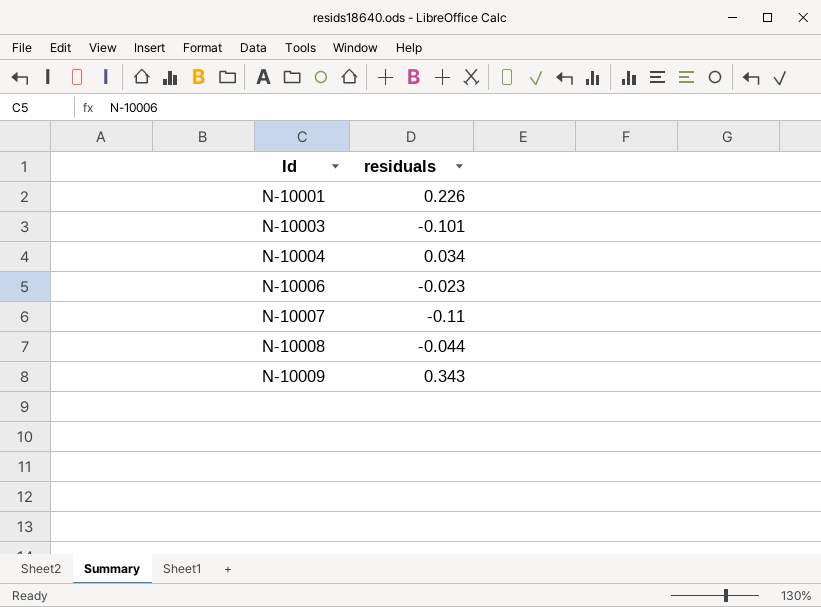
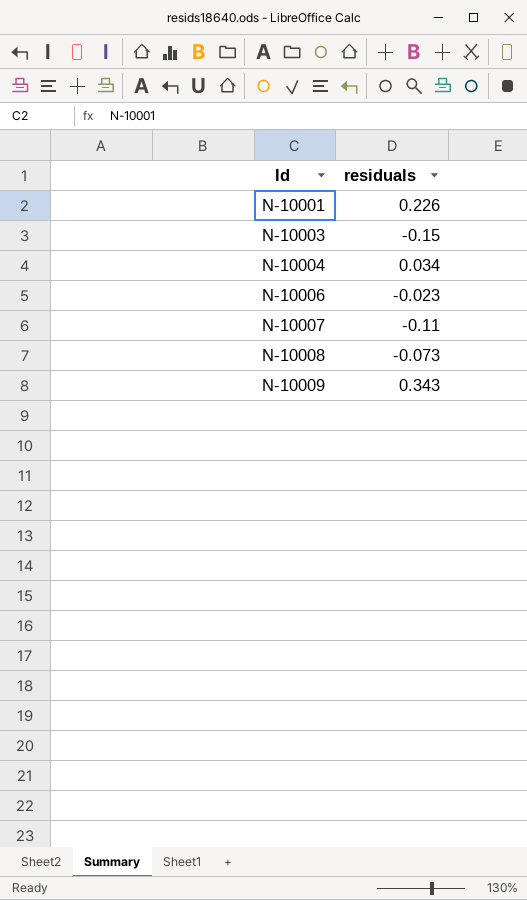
N-10003 | residuals: -0.101 -> -0.15
N-10008 | residuals: -0.044 -> -0.073

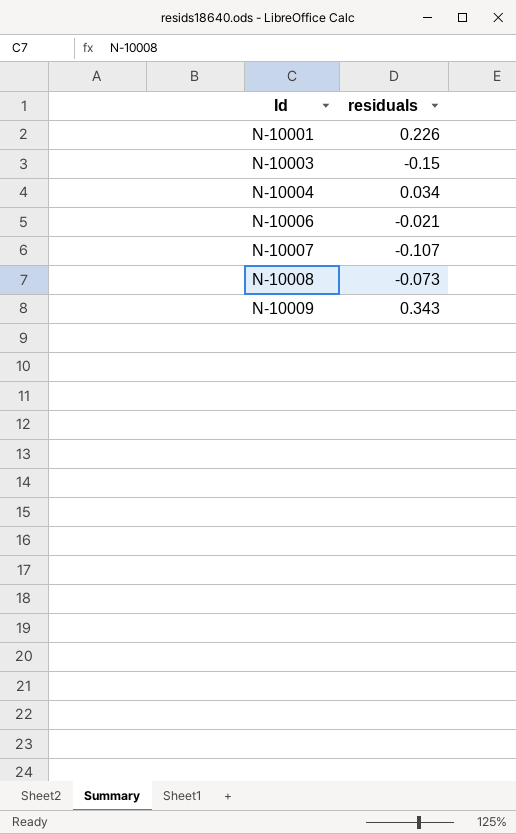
N-10006 | residuals: -0.023 -> -0.021
N-10007 | residuals: -0.11 -> -0.107

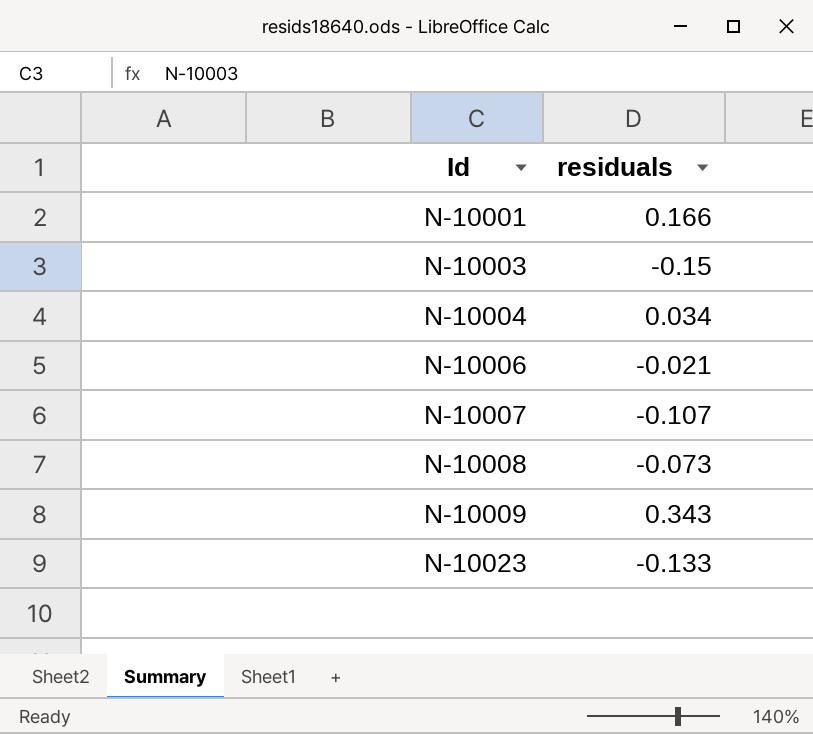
N-10001 | residuals: 0.226 -> 0.166
row N-10023: none -> -0.133

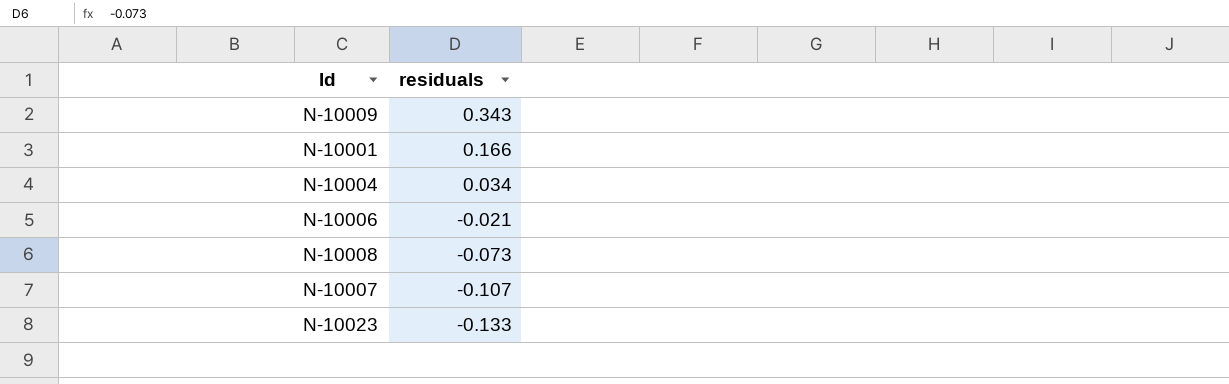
row order: Id ascending -> residuals descending
row N-10003: -0.15 -> none

